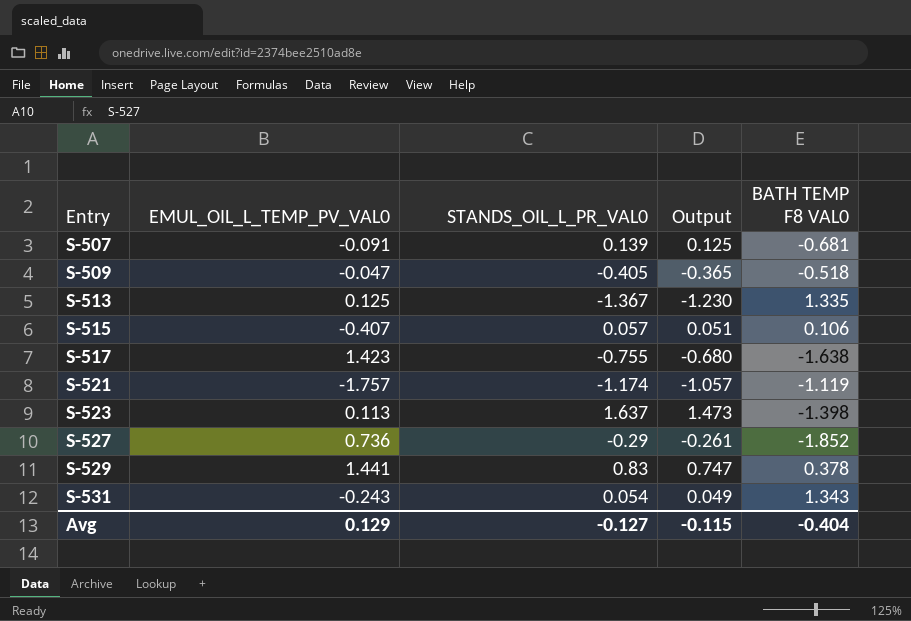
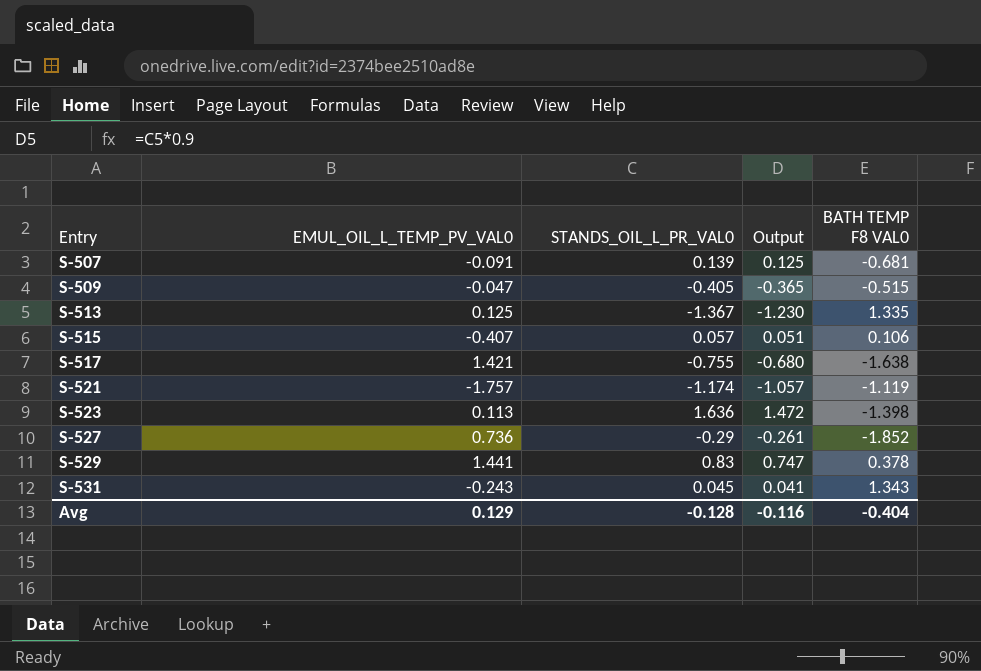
S-509 | BATH TEMP F8 VAL0: -0.518 -> -0.515
S-517 | EMUL_OIL_L_TEMP_PV_VAL0: 1.423 -> 1.421
S-523 | STANDS_OIL_L_PR_VAL0: 1.637 -> 1.636
S-523 | Output: 1.473 -> 1.472
S-531 | STANDS_OIL_L_PR_VAL0: 0.054 -> 0.045
S-531 | Output: 0.049 -> 0.041
Avg | STANDS_OIL_L_PR_VAL0: -0.127 -> -0.128
Avg | Output: -0.115 -> -0.116

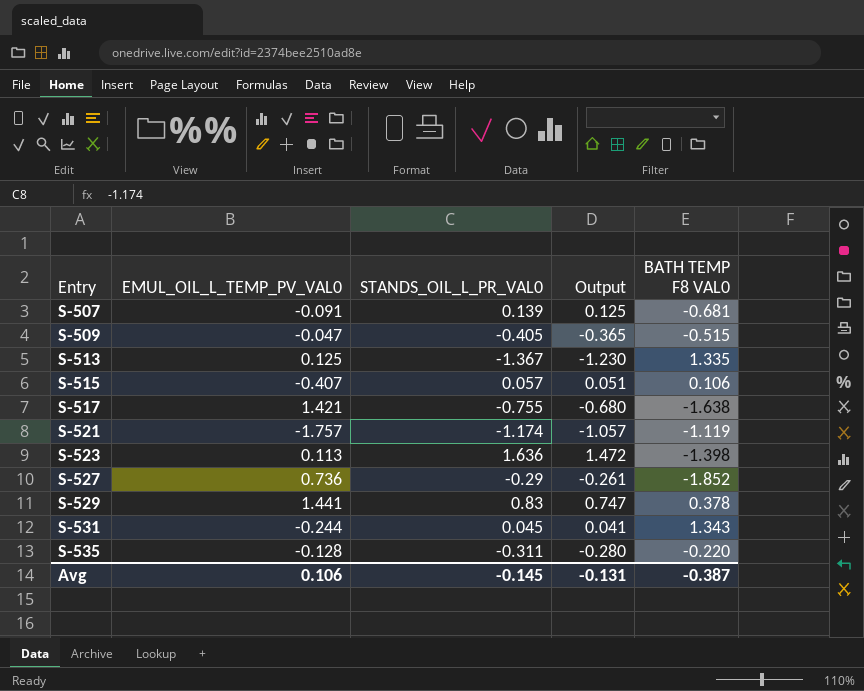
S-531 | EMUL_OIL_L_TEMP_PV_VAL0: -0.243 -> -0.244
row S-535: none -> -0.128 | -0.311 | -0.280 | -0.220
Avg | EMUL_OIL_L_TEMP_PV_VAL0: 0.129 -> 0.106
Avg | STANDS_OIL_L_PR_VAL0: -0.128 -> -0.145
Avg | Output: -0.116 -> -0.131
Avg | BATH TEMP F8 VAL0: -0.404 -> -0.387

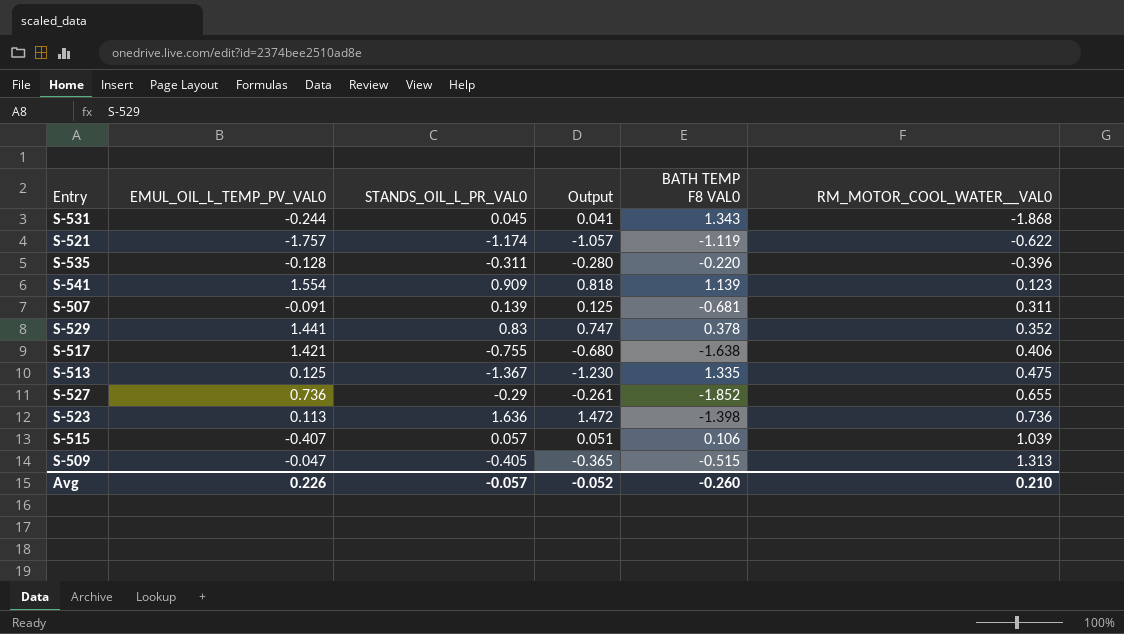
row order: Entry ascending -> RM_MOTOR_COOL_WATER__VAL0 ascending
column RM_MOTOR_COOL_WATER__VAL0 | position: none -> 6
row S-541: none -> 1.554 | 0.909 | 0.818 | 1.139 | 0.123
Avg | EMUL_OIL_L_TEMP_PV_VAL0: 0.106 -> 0.226
Avg | STANDS_OIL_L_PR_VAL0: -0.145 -> -0.057
Avg | Output: -0.131 -> -0.052
Avg | BATH TEMP F8 VAL0: -0.387 -> -0.260

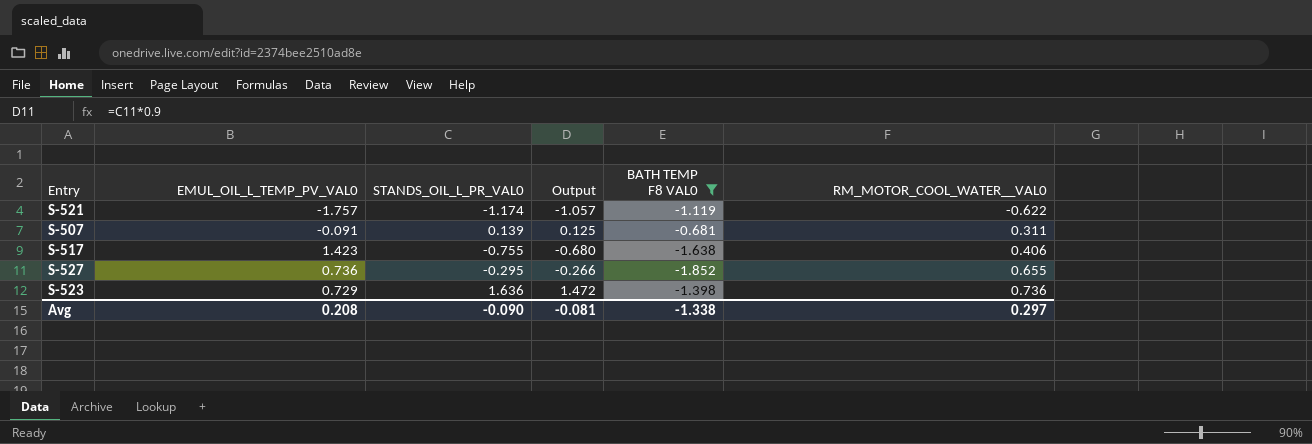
filter: none -> BATH TEMP F8 VAL0 <= -0.681
S-517 | EMUL_OIL_L_TEMP_PV_VAL0: 1.421 -> 1.423
S-527 | STANDS_OIL_L_PR_VAL0: -0.29 -> -0.295
S-527 | Output: -0.261 -> -0.266
S-523 | EMUL_OIL_L_TEMP_PV_VAL0: 0.113 -> 0.729
Avg | EMUL_OIL_L_TEMP_PV_VAL0: 0.226 -> 0.208
Avg | STANDS_OIL_L_PR_VAL0: -0.057 -> -0.090
Avg | Output: -0.052 -> -0.081
Avg | BATH TEMP F8 VAL0: -0.260 -> -1.338
Avg | RM_MOTOR_COOL_WATER__VAL0: 0.210 -> 0.297

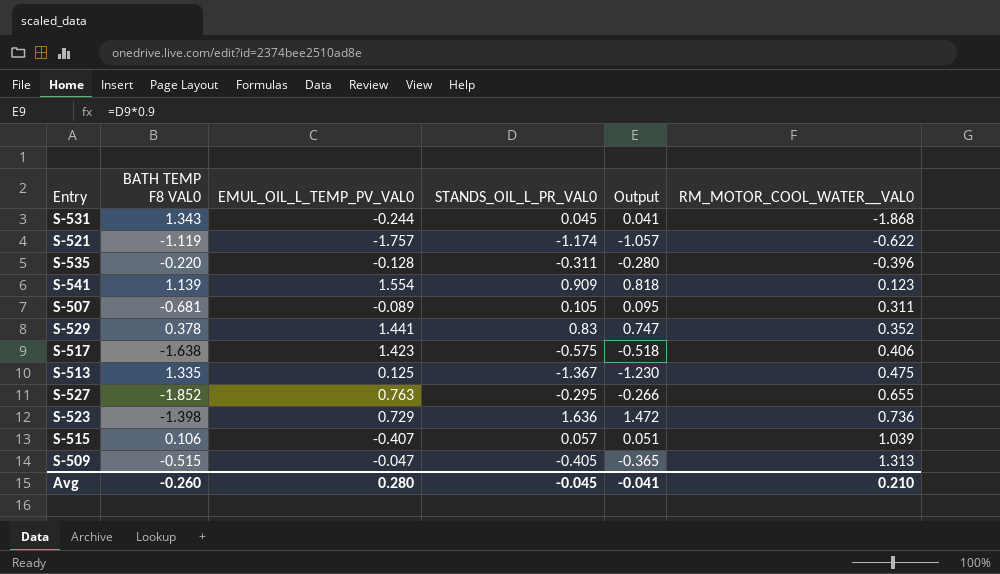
filter: BATH TEMP F8 VAL0 <= -0.681 -> none
column BATH TEMP F8 VAL0 | position: 5 -> 2
S-507 | EMUL_OIL_L_TEMP_PV_VAL0: -0.091 -> -0.089
S-507 | STANDS_OIL_L_PR_VAL0: 0.139 -> 0.105
S-507 | Output: 0.125 -> 0.095
S-517 | STANDS_OIL_L_PR_VAL0: -0.755 -> -0.575
S-517 | Output: -0.680 -> -0.518
S-527 | EMUL_OIL_L_TEMP_PV_VAL0: 0.736 -> 0.763
Avg | BATH TEMP F8 VAL0: -1.338 -> -0.260
Avg | EMUL_OIL_L_TEMP_PV_VAL0: 0.208 -> 0.280
Avg | STANDS_OIL_L_PR_VAL0: -0.090 -> -0.045
Avg | Output: -0.081 -> -0.041
Avg | RM_MOTOR_COOL_WATER__VAL0: 0.297 -> 0.210

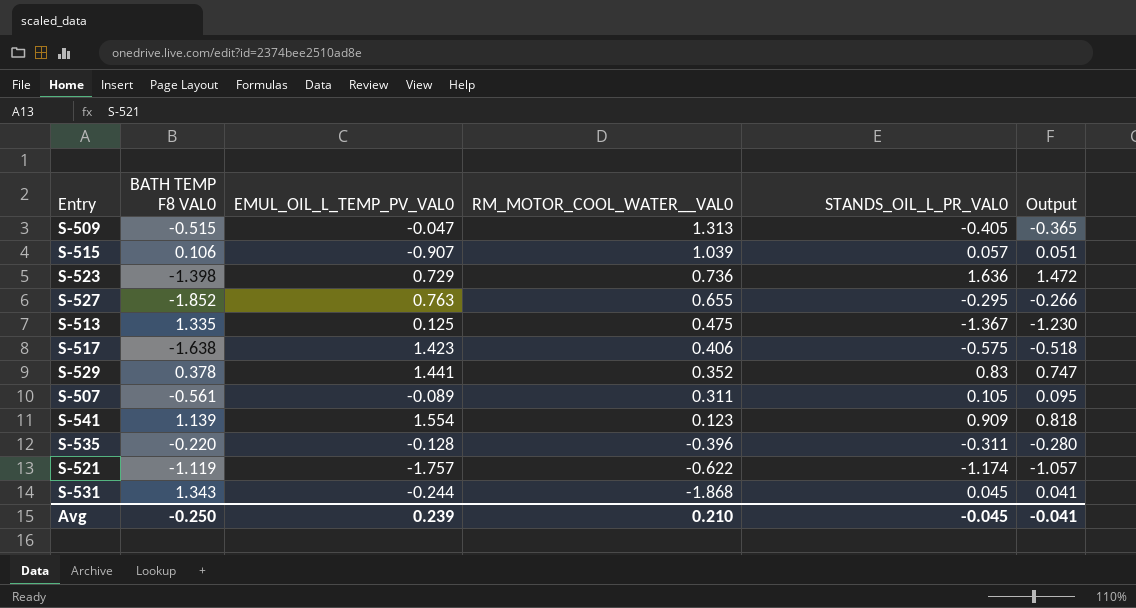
row order: RM_MOTOR_COOL_WATER__VAL0 ascending -> RM_MOTOR_COOL_WATER__VAL0 descending
column RM_MOTOR_COOL_WATER__VAL0 | position: 6 -> 4
S-515 | EMUL_OIL_L_TEMP_PV_VAL0: -0.407 -> -0.907
S-507 | BATH TEMP F8 VAL0: -0.681 -> -0.561
Avg | BATH TEMP F8 VAL0: -0.260 -> -0.250
Avg | EMUL_OIL_L_TEMP_PV_VAL0: 0.280 -> 0.239

